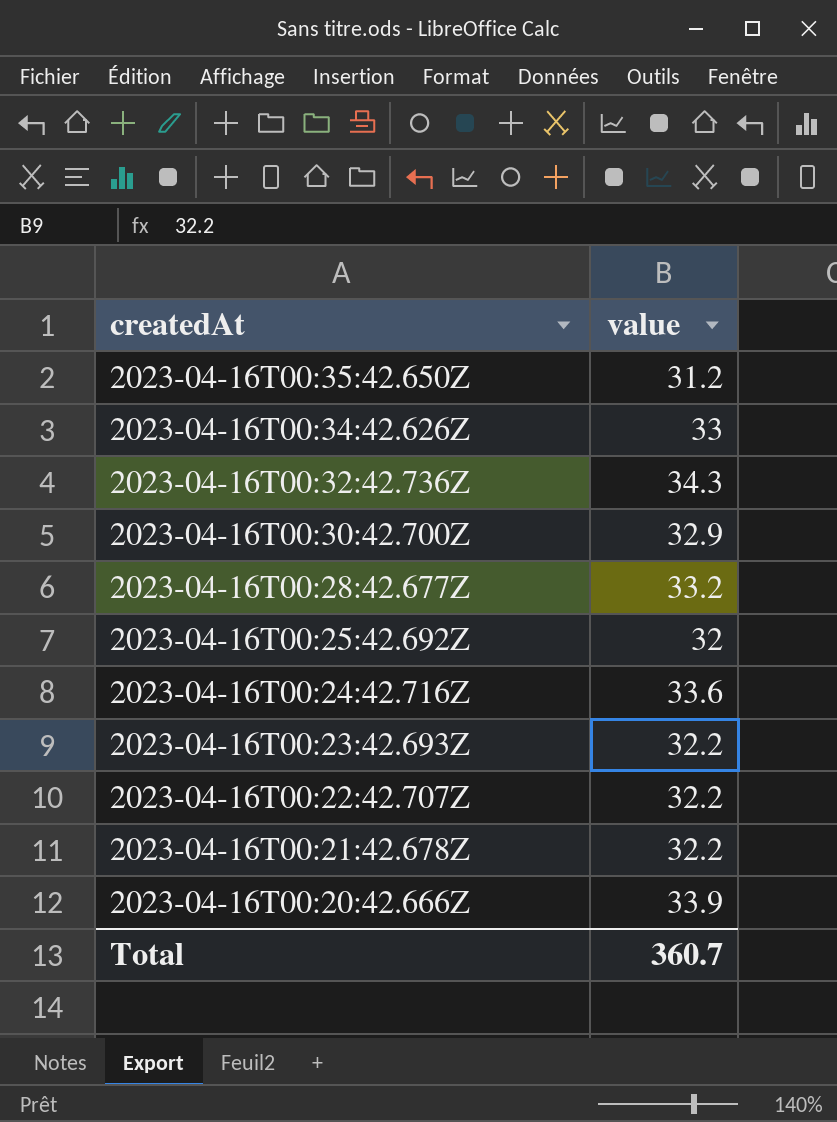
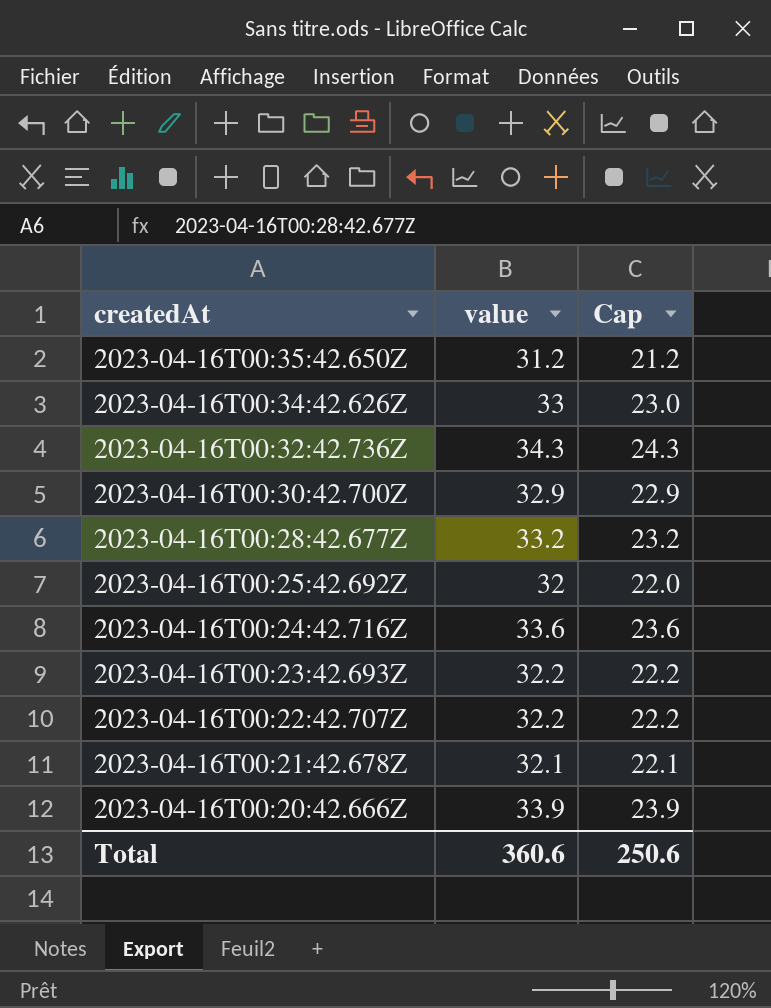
column Cap | formula: none -> [value] - 10
2023-04-16T00:21:42.678Z | value: 32.2 -> 32.1
Total | value: 360.7 -> 360.6

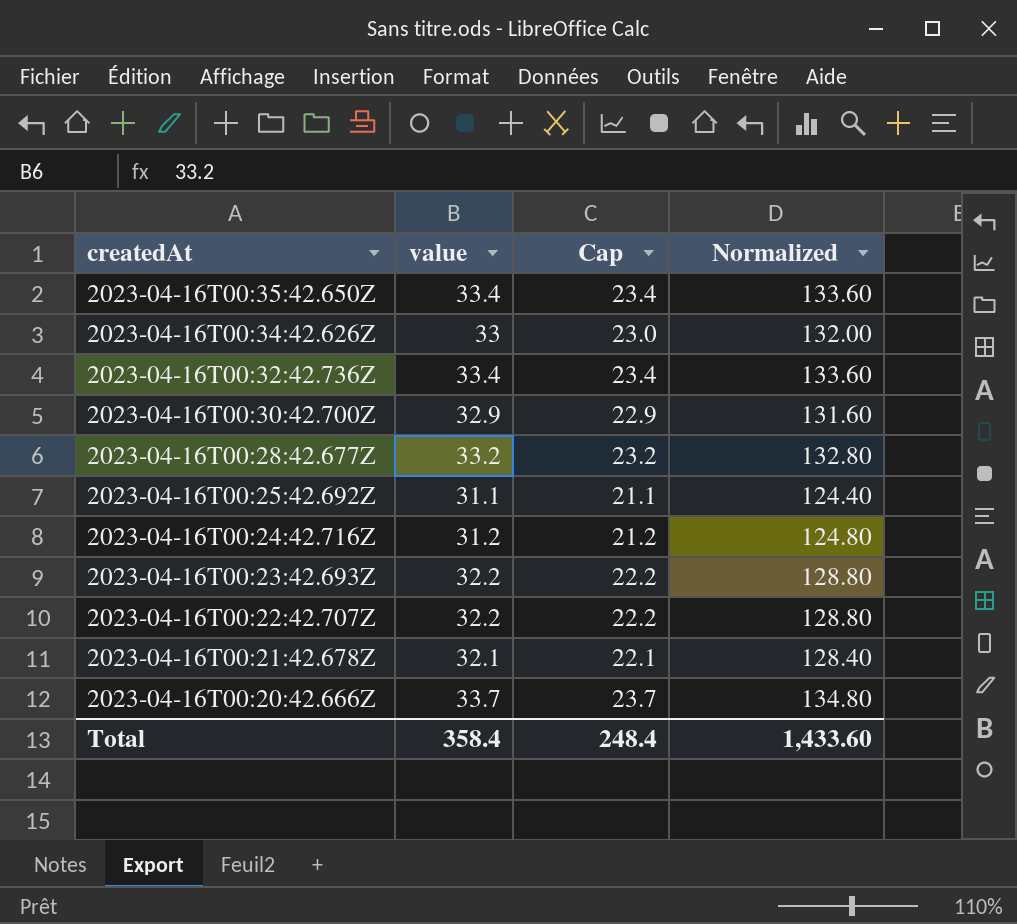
column Normalized | formula: none -> [value] * 4
2023-04-16T00:35:42.650Z | value: 31.2 -> 33.4
2023-04-16T00:35:42.650Z | Cap: 21.2 -> 23.4
2023-04-16T00:32:42.736Z | value: 34.3 -> 33.4
2023-04-16T00:32:42.736Z | Cap: 24.3 -> 23.4
2023-04-16T00:25:42.692Z | value: 32 -> 31.1
2023-04-16T00:25:42.692Z | Cap: 22.0 -> 21.1
2023-04-16T00:24:42.716Z | value: 33.6 -> 31.2
2023-04-16T00:24:42.716Z | Cap: 23.6 -> 21.2
2023-04-16T00:20:42.666Z | value: 33.9 -> 33.7
2023-04-16T00:20:42.666Z | Cap: 23.9 -> 23.7
Total | value: 360.6 -> 358.4
Total | Cap: 250.6 -> 248.4

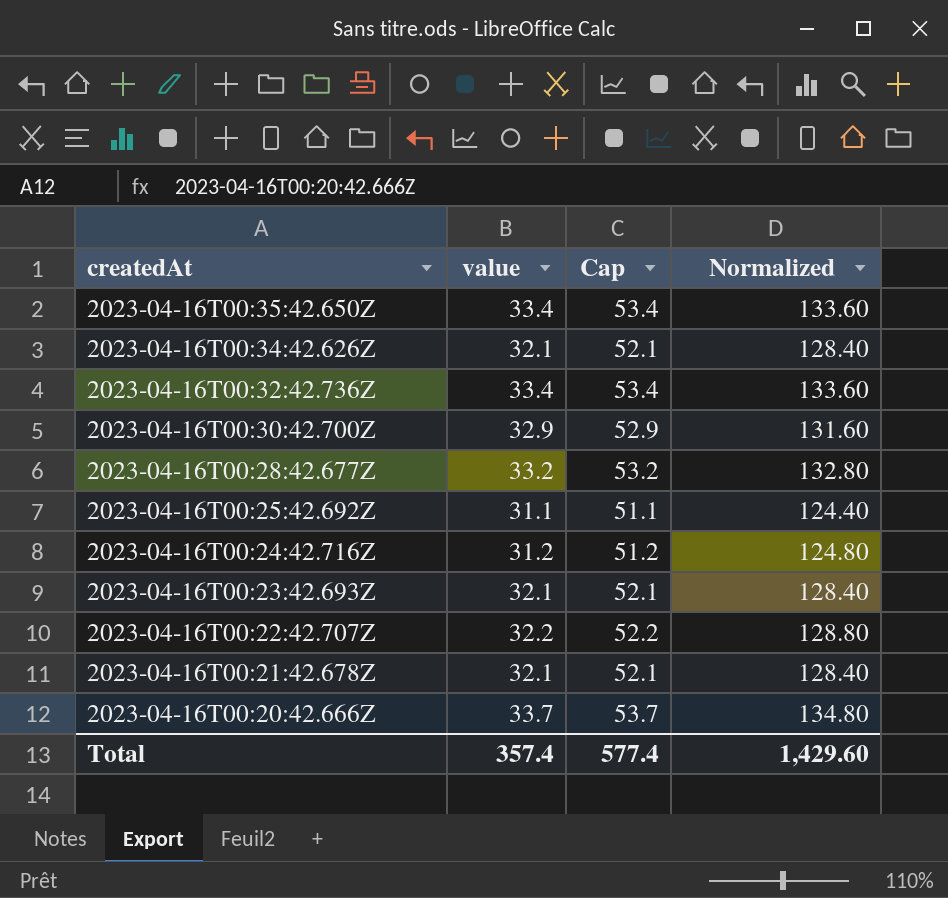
column Cap | formula: [value] - 10 -> [value] + 20
2023-04-16T00:34:42.626Z | value: 33 -> 32.1
2023-04-16T00:34:42.626Z | Normalized: 132.00 -> 128.40
2023-04-16T00:23:42.693Z | value: 32.2 -> 32.1
2023-04-16T00:23:42.693Z | Normalized: 128.80 -> 128.40
Total | value: 358.4 -> 357.4
Total | Cap: 248.4 -> 577.4
Total | Normalized: 1,433.60 -> 1,429.60

